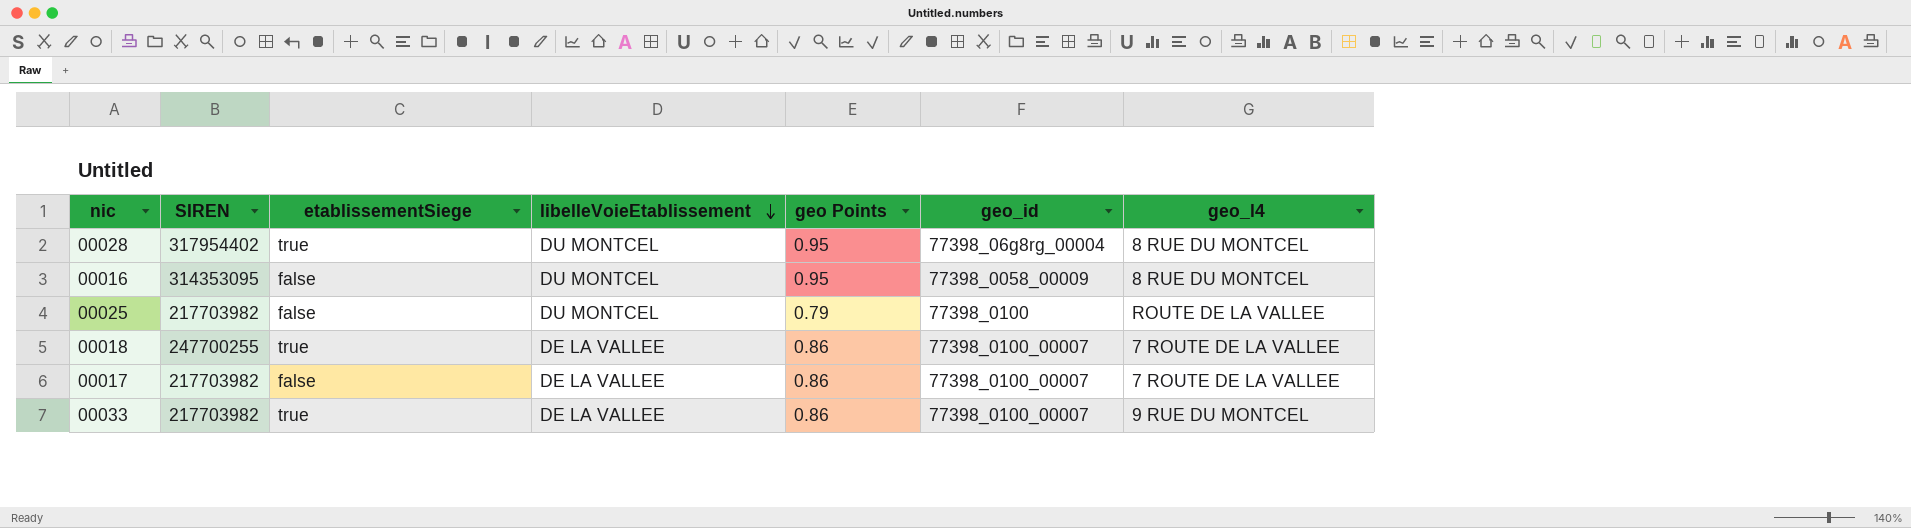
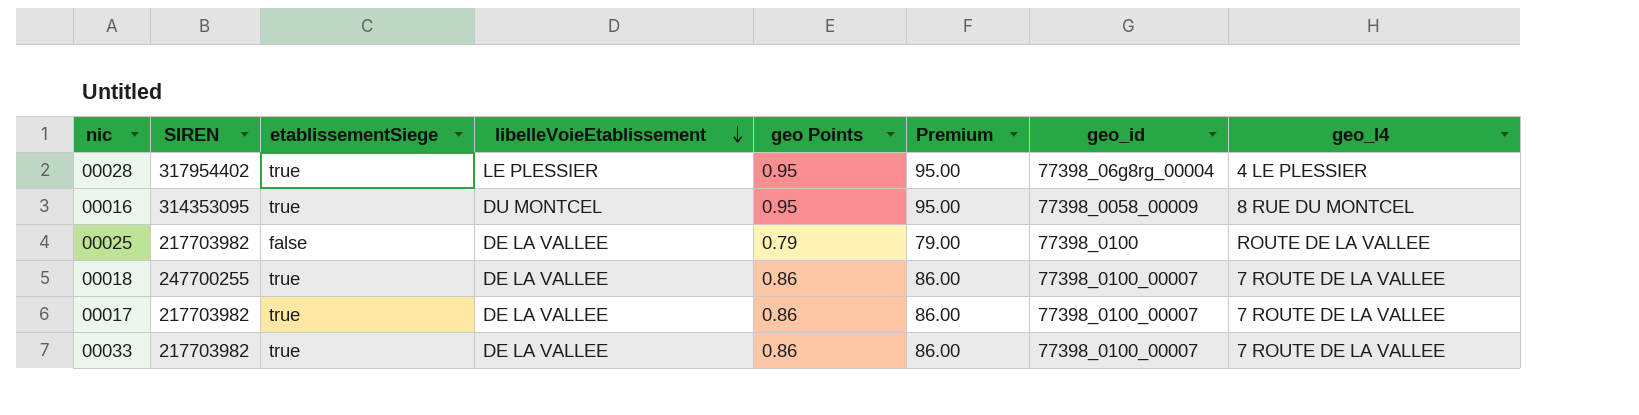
column Premium | formula: none -> [geo Points] * 100
00028 | libelleVoieEtablissement: DU MONTCEL -> LE PLESSIER
00028 | geo_l4: 8 RUE DU MONTCEL -> 4 LE PLESSIER
00016 | etablissementSiege: false -> true
00025 | libelleVoieEtablissement: DU MONTCEL -> DE LA VALLEE
00017 | etablissementSiege: false -> true
00033 | geo_l4: 9 RUE DU MONTCEL -> 7 ROUTE DE LA VALLEE

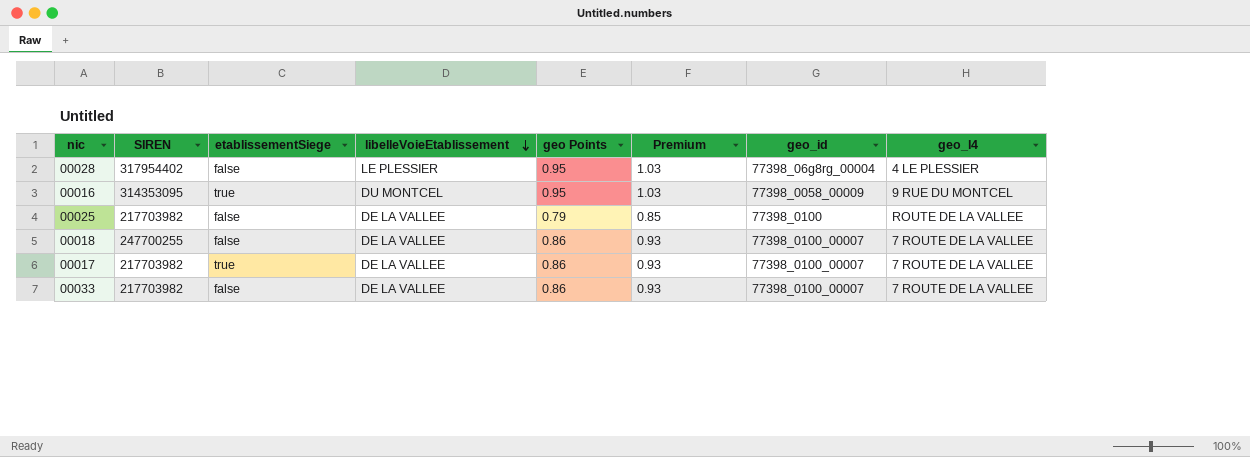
column Premium | formula: [geo Points] * 100 -> [geo Points] * 1.08
00028 | etablissementSiege: true -> false
00016 | geo_l4: 8 RUE DU MONTCEL -> 9 RUE DU MONTCEL
00018 | etablissementSiege: true -> false
00033 | etablissementSiege: true -> false

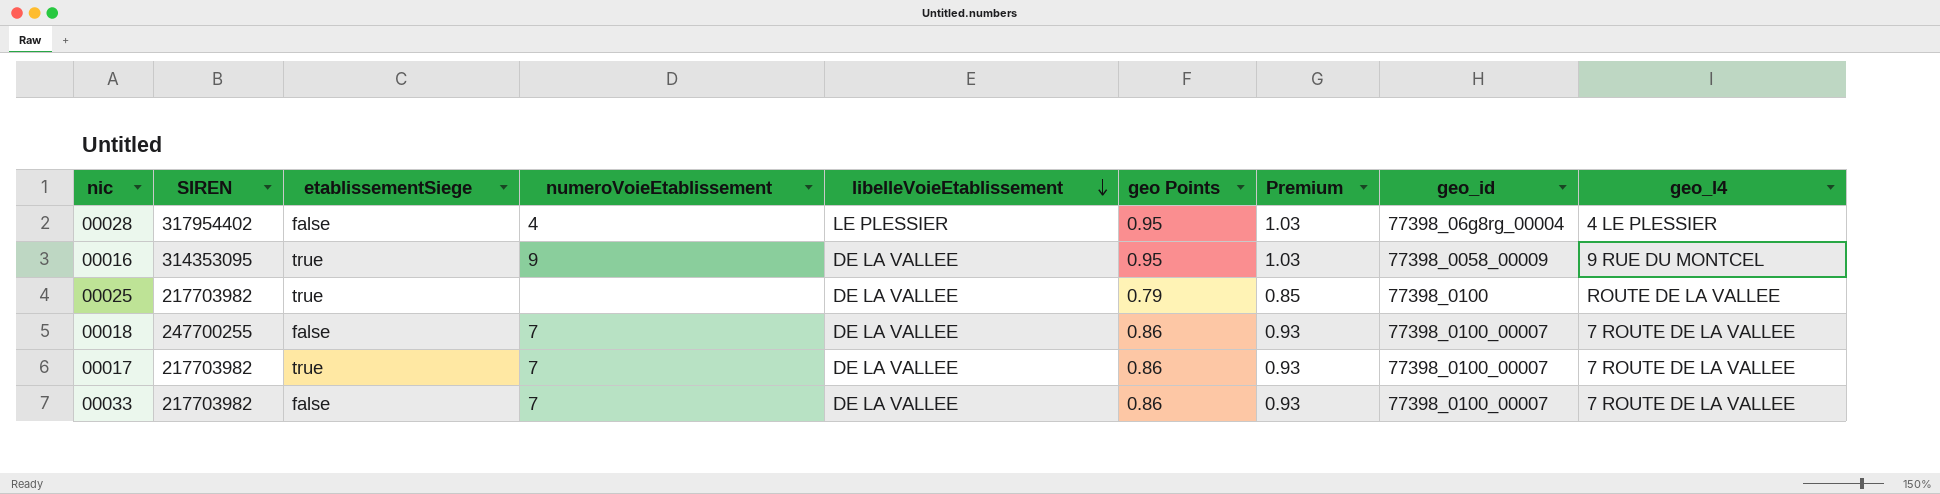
column numeroVoieEtablissement | position: none -> 4
00016 | libelleVoieEtablissement: DU MONTCEL -> DE LA VALLEE
00025 | etablissementSiege: false -> true

